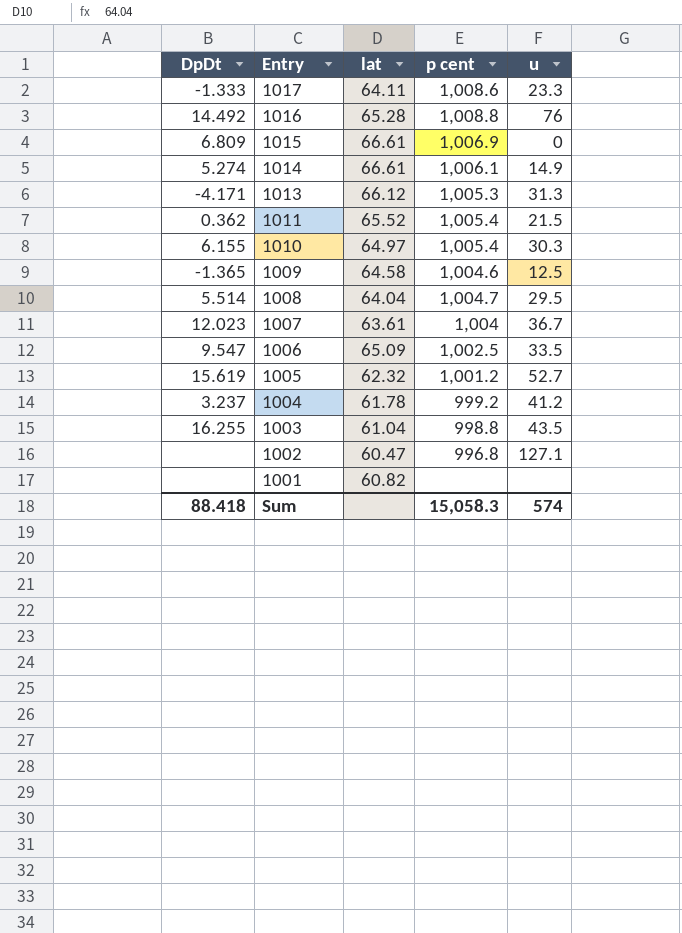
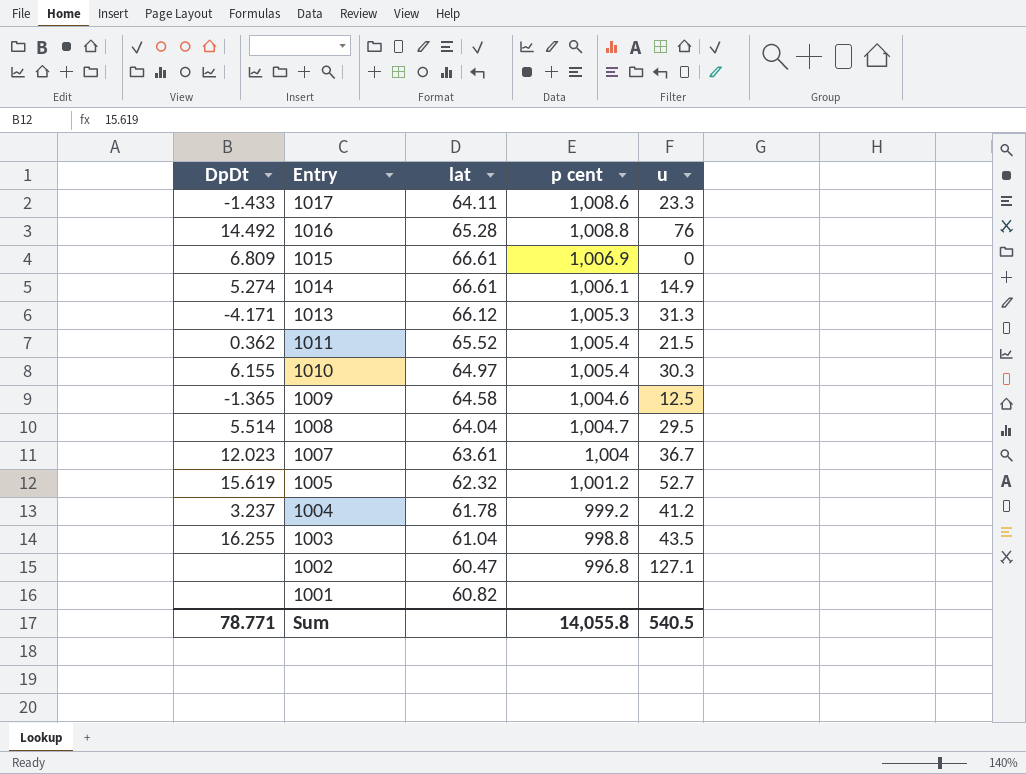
row 1006: 9.547 | 65.09 | 1,002.5 | 33.5 -> none
1017 | DpDt: -1.333 -> -1.433
Sum | DpDt: 88.418 -> 78.771
Sum | p cent: 15,058.3 -> 14,055.8
Sum | u: 574 -> 540.5

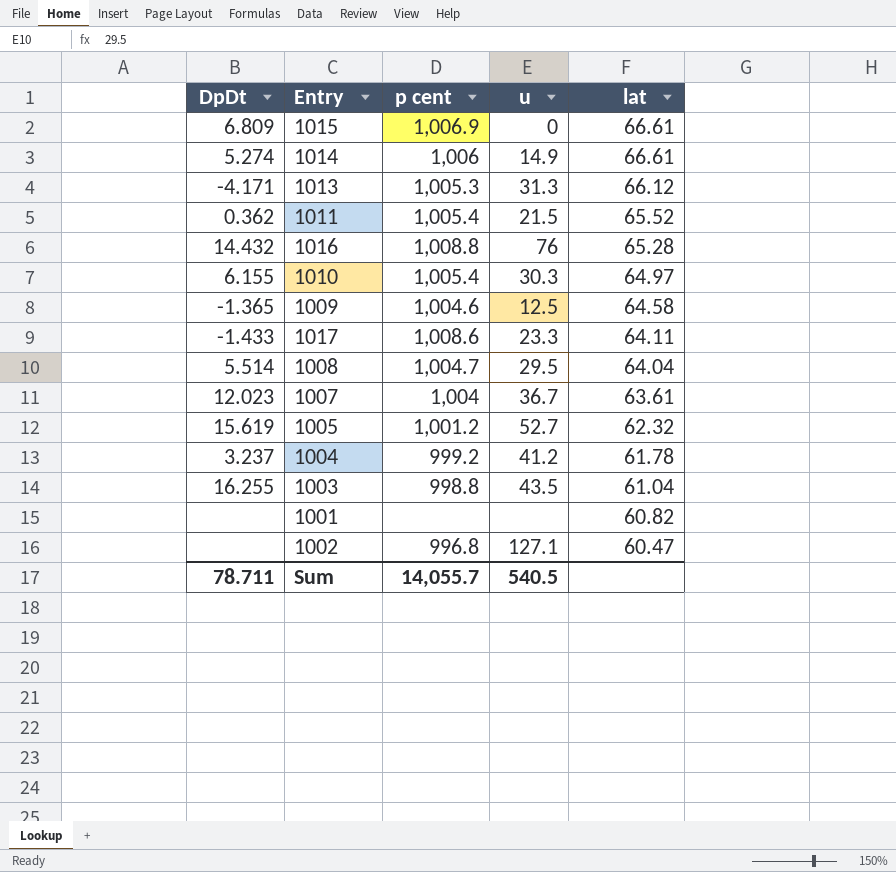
row order: Entry descending -> lat descending
column lat | position: 3 -> 5
1014 | p cent: 1,006.1 -> 1,006
1016 | DpDt: 14.492 -> 14.432
Sum | DpDt: 78.771 -> 78.711
Sum | p cent: 14,055.8 -> 14,055.7

